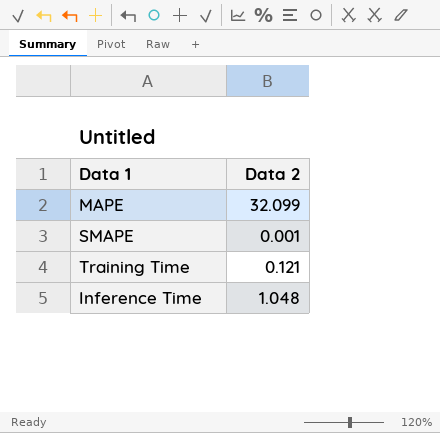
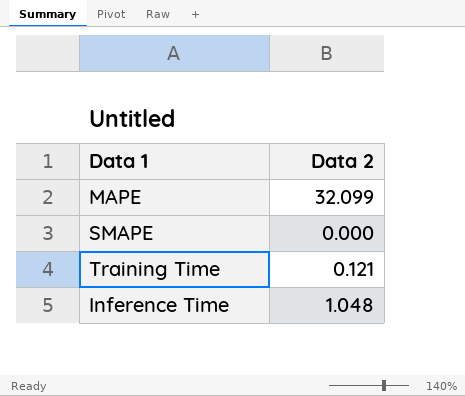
SMAPE | Data 2: 0.001 -> 0.000

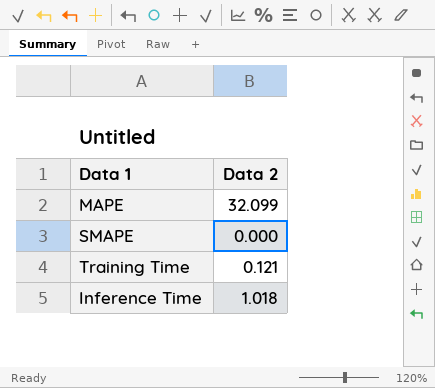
Inference Time | Data 2: 1.048 -> 1.018

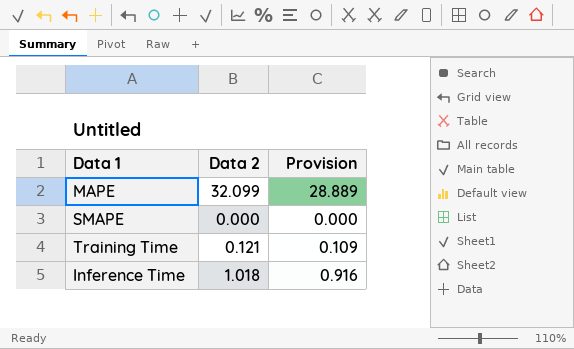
column Provision | formula: none -> [Data 2] * 0.9

